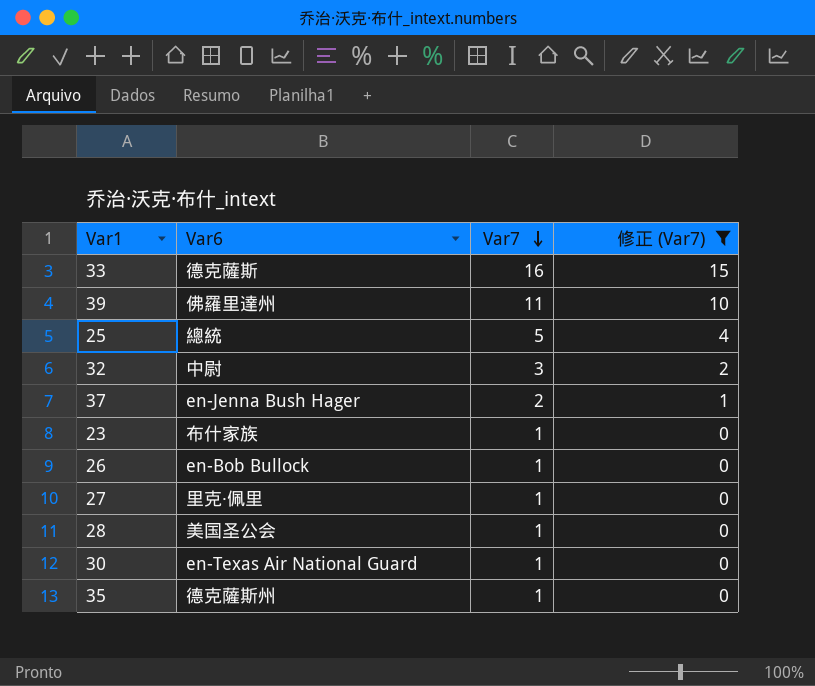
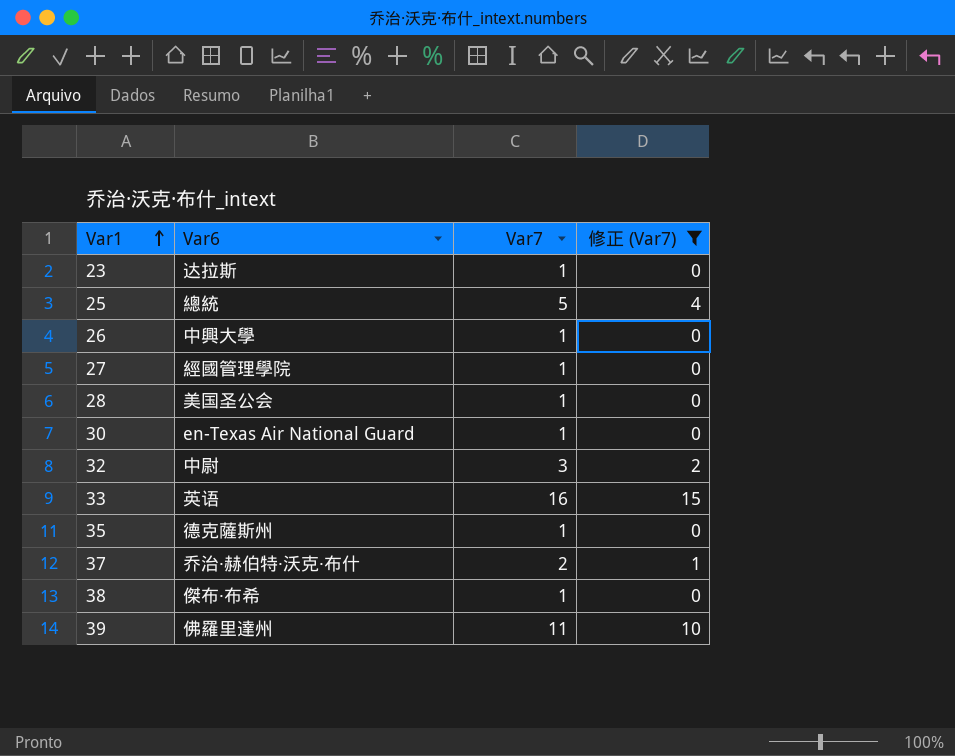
row order: Var7 descending -> Var1 ascending
23 | Var6: 布什家族 -> 达拉斯
26 | Var6: en-Bob Bullock -> 中興大學
27 | Var6: 里克·佩里 -> 經國管理學院
33 | Var6: 德克薩斯 -> 英语
37 | Var6: en-Jenna Bush Hager -> 乔治·赫伯特·沃克·布什
row 38: none -> 傑布·布希 | 1 | 0

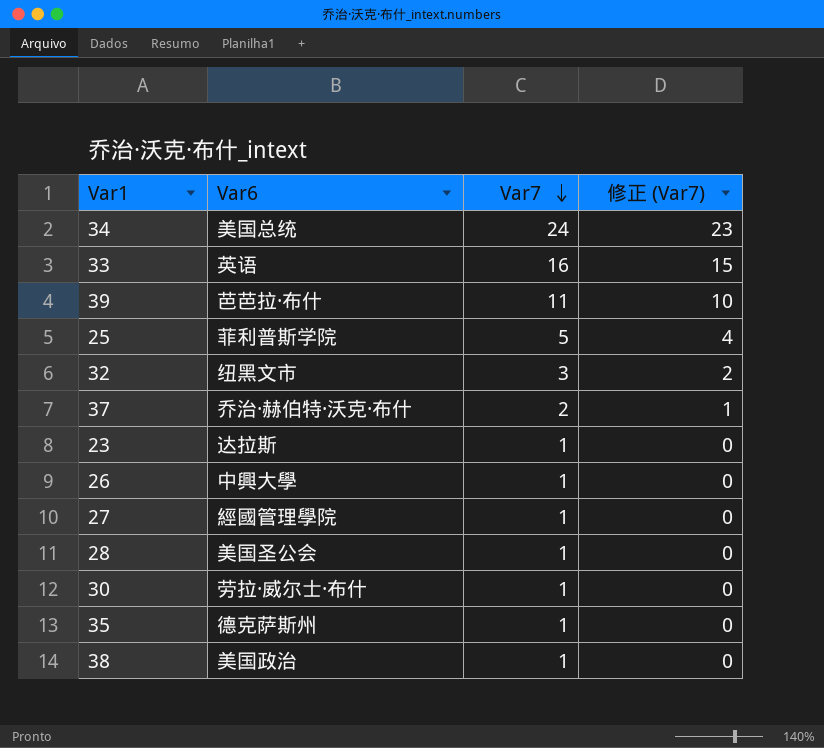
filter: 修正 (Var7) != 23 -> none
row order: Var1 ascending -> Var7 descending
39 | Var6: 佛羅里達州 -> 芭芭拉·布什
25 | Var6: 總統 -> 菲利普斯学院
32 | Var6: 中尉 -> 纽黑文市
30 | Var6: en-Texas Air National Guard -> 劳拉·威尔士·布什
35 | Var6: 德克薩斯州 -> 德克萨斯州
38 | Var6: 傑布·布希 -> 美国政治

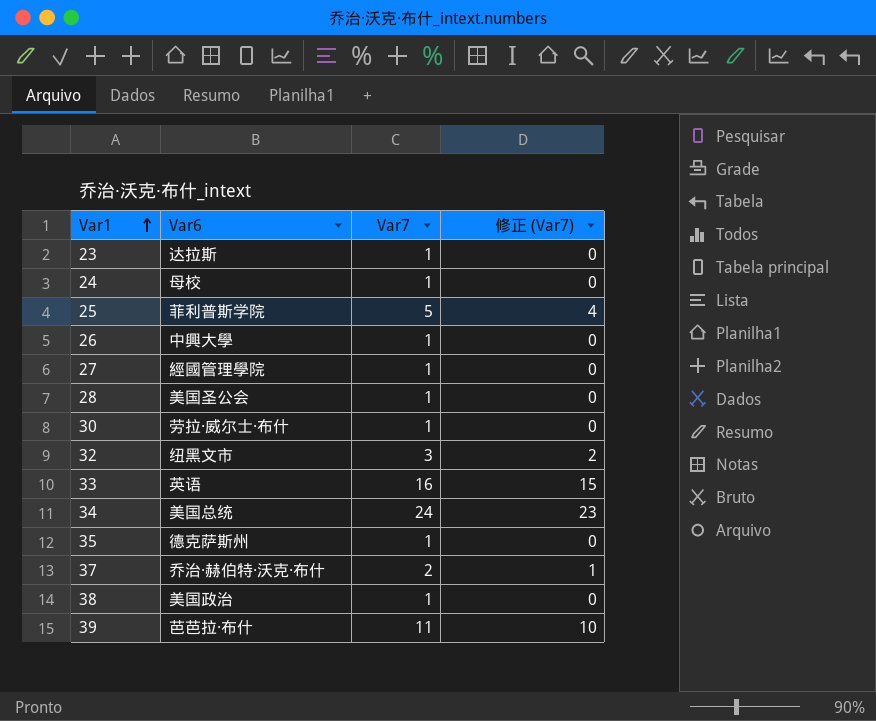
row order: Var7 descending -> Var1 ascending
row 24: none -> 母校 | 1 | 0

